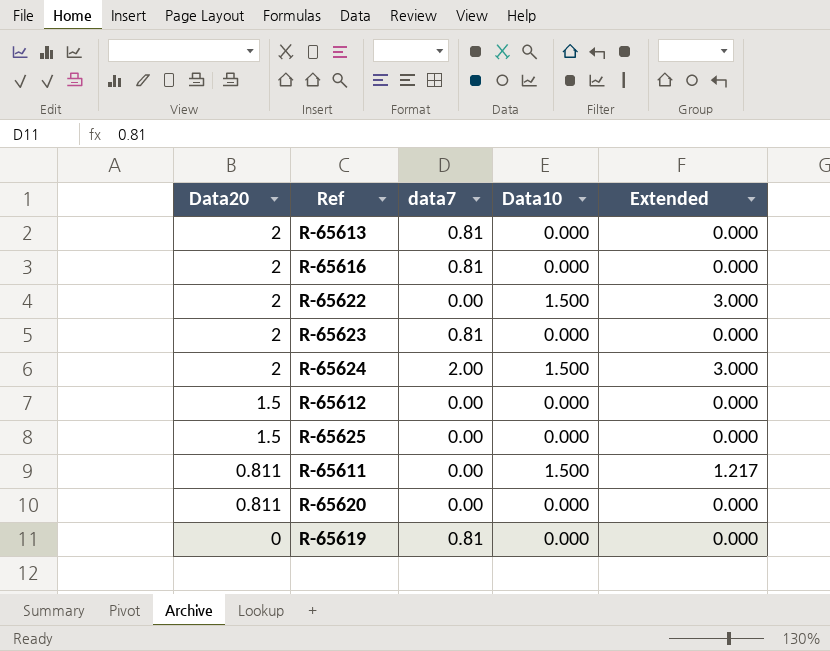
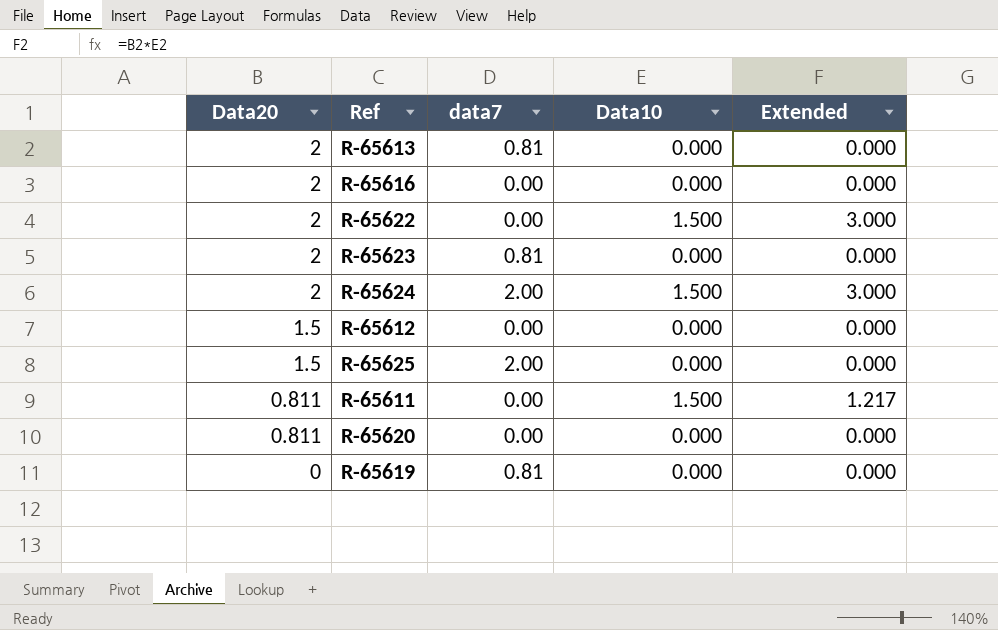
R-65616 | data7: 0.81 -> 0.00
R-65625 | data7: 0.00 -> 2.00

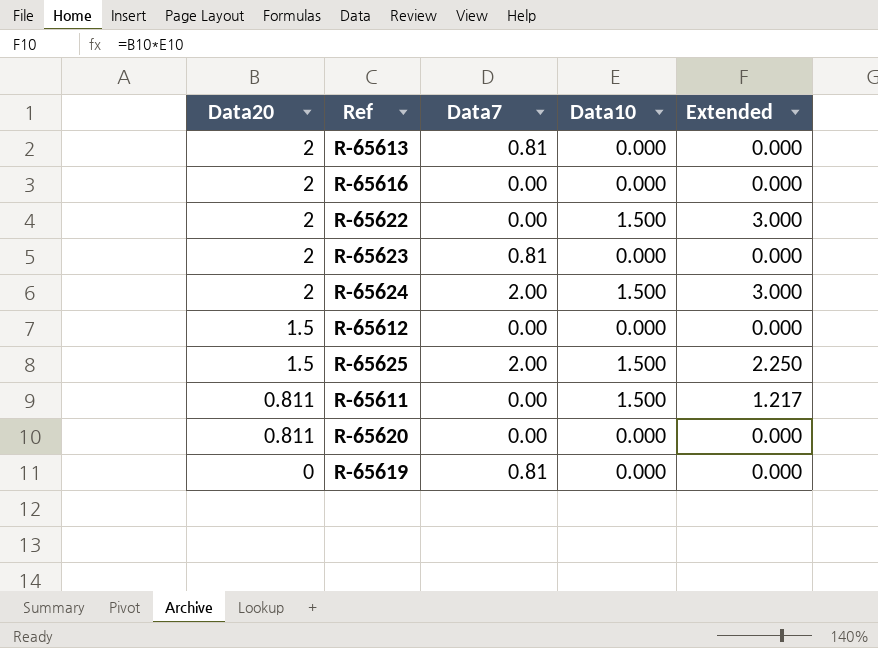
column name: data7 -> Data7
R-65625 | Data10: 0.000 -> 1.500
R-65625 | Extended: 0.000 -> 2.250

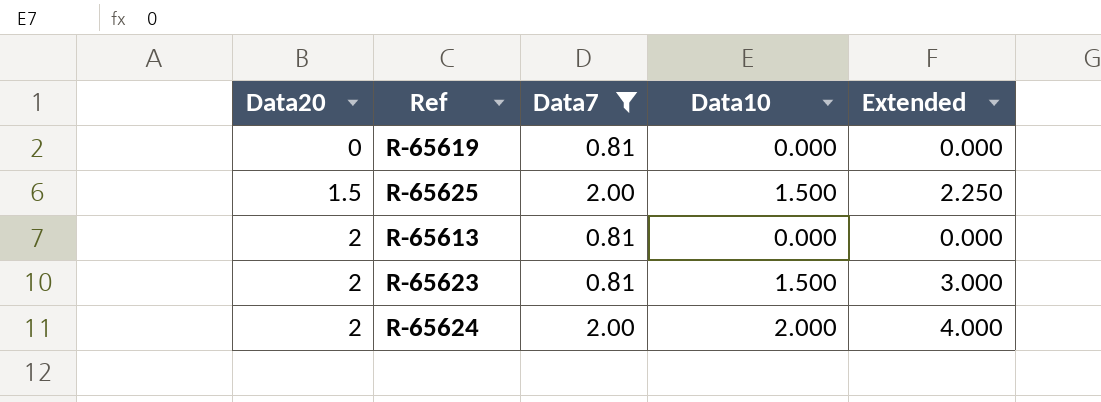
filter: none -> Data7 != 0.00
row order: Data20 descending -> Data20 ascending
R-65623 | Data10: 0.000 -> 1.500
R-65623 | Extended: 0.000 -> 3.000
R-65624 | Data10: 1.500 -> 2.000
R-65624 | Extended: 3.000 -> 4.000

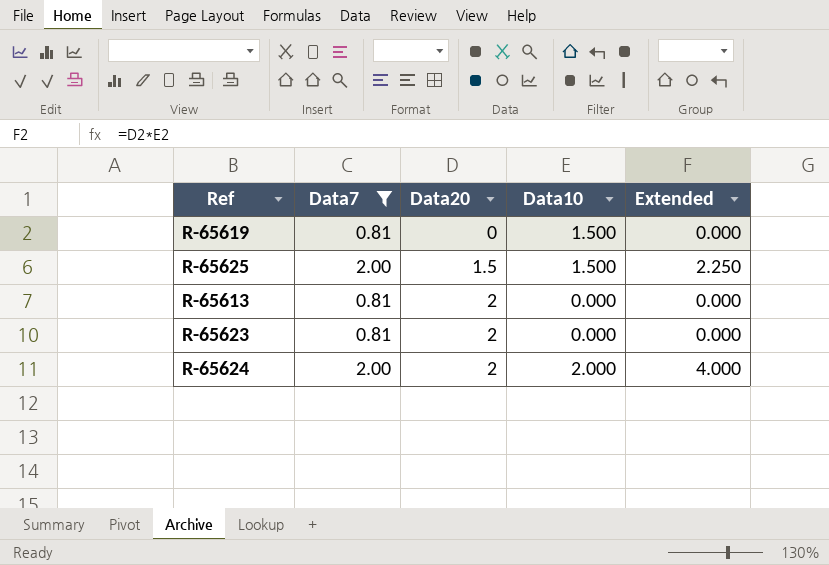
column Data20 | position: 1 -> 3
R-65619 | Data10: 0.000 -> 1.500
R-65623 | Data10: 1.500 -> 0.000
R-65623 | Extended: 3.000 -> 0.000

